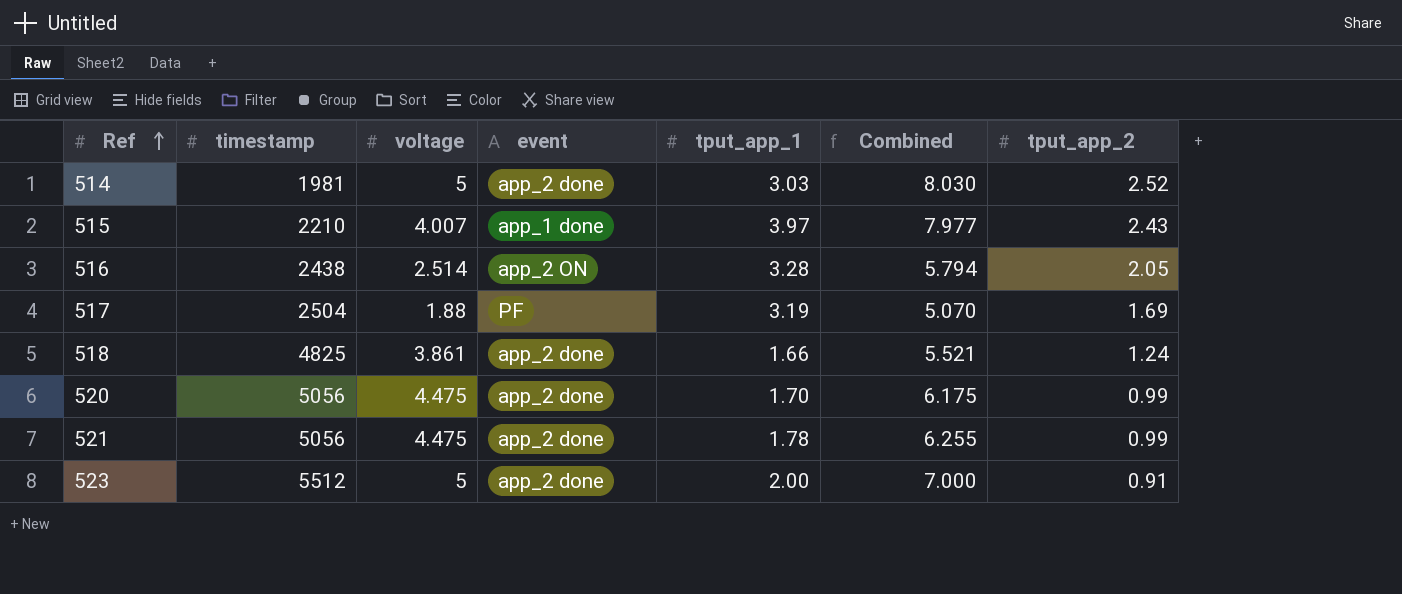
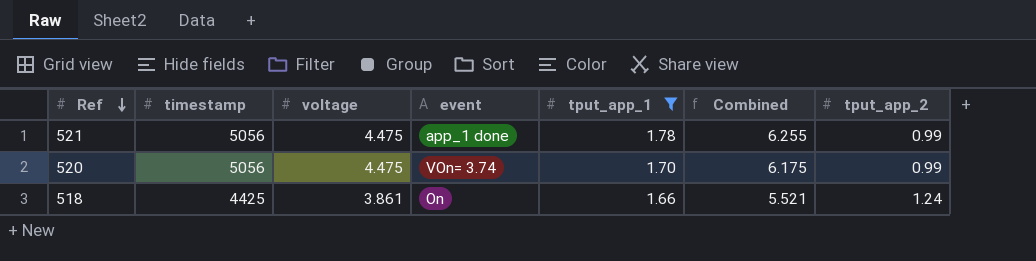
filter: none -> tput_app_1 <= 1.78
row order: Ref ascending -> Ref descending
521 | event: app_2 done -> app_1 done
520 | event: app_2 done -> VOn= 3.74
518 | timestamp: 4825 -> 4425
518 | event: app_2 done -> On

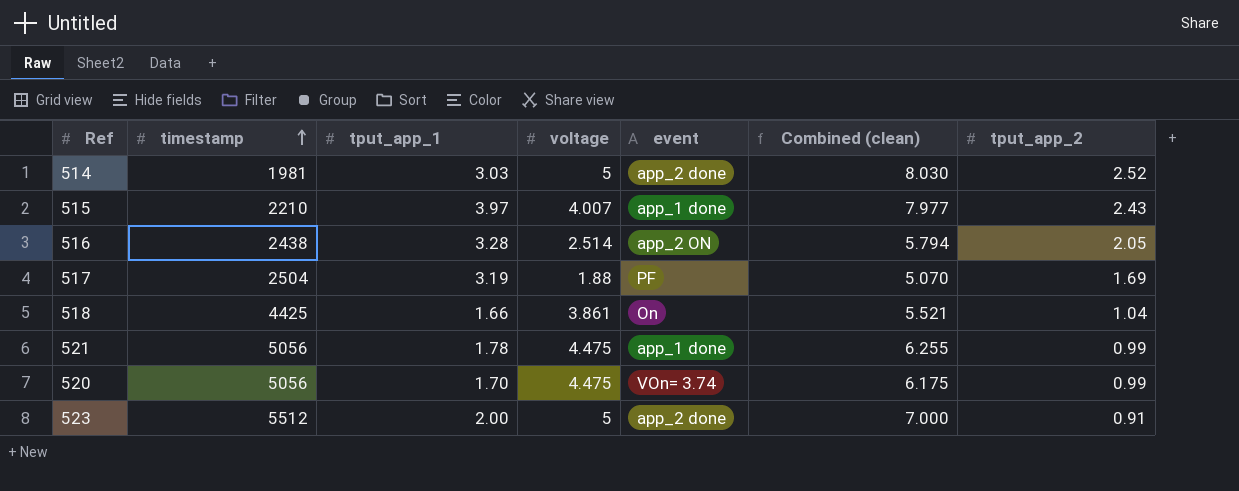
filter: tput_app_1 <= 1.78 -> none
row order: Ref descending -> timestamp ascending
column tput_app_1 | position: 5 -> 3
column name: Combined -> Combined (clean)
518 | tput_app_2: 1.24 -> 1.04

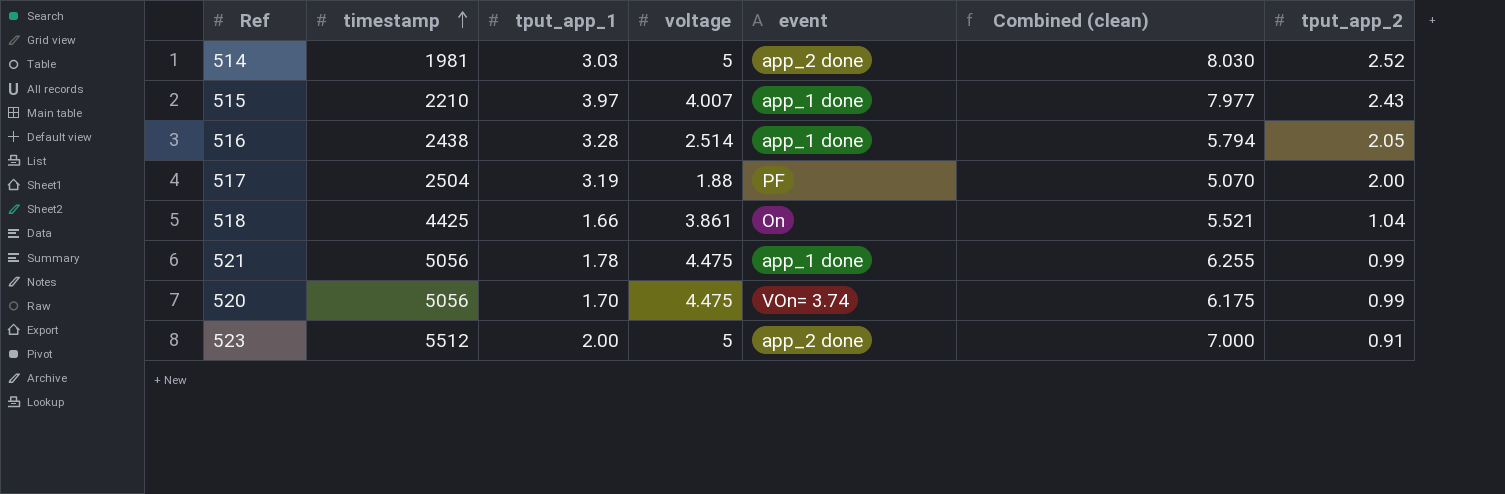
516 | event: app_2 ON -> app_1 done
517 | tput_app_2: 1.69 -> 2.00

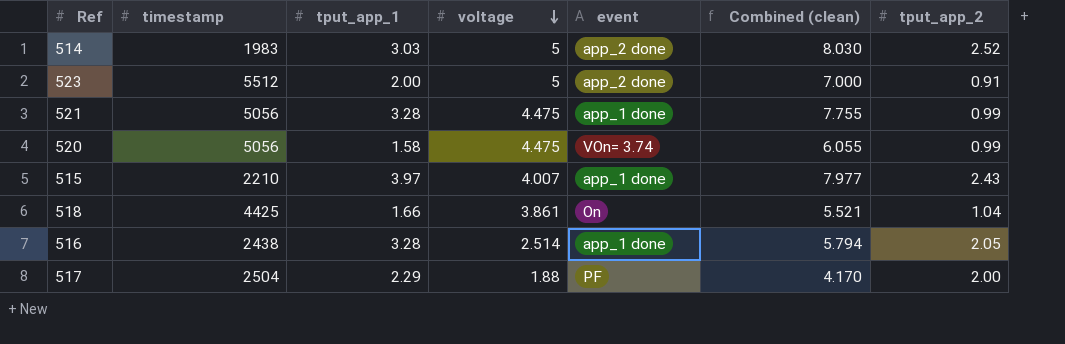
row order: timestamp ascending -> voltage descending
514 | timestamp: 1981 -> 1983
521 | tput_app_1: 1.78 -> 3.28
521 | Combined (clean): 6.255 -> 7.755
520 | tput_app_1: 1.70 -> 1.58
520 | Combined (clean): 6.175 -> 6.055
517 | tput_app_1: 3.19 -> 2.29
517 | Combined (clean): 5.070 -> 4.170

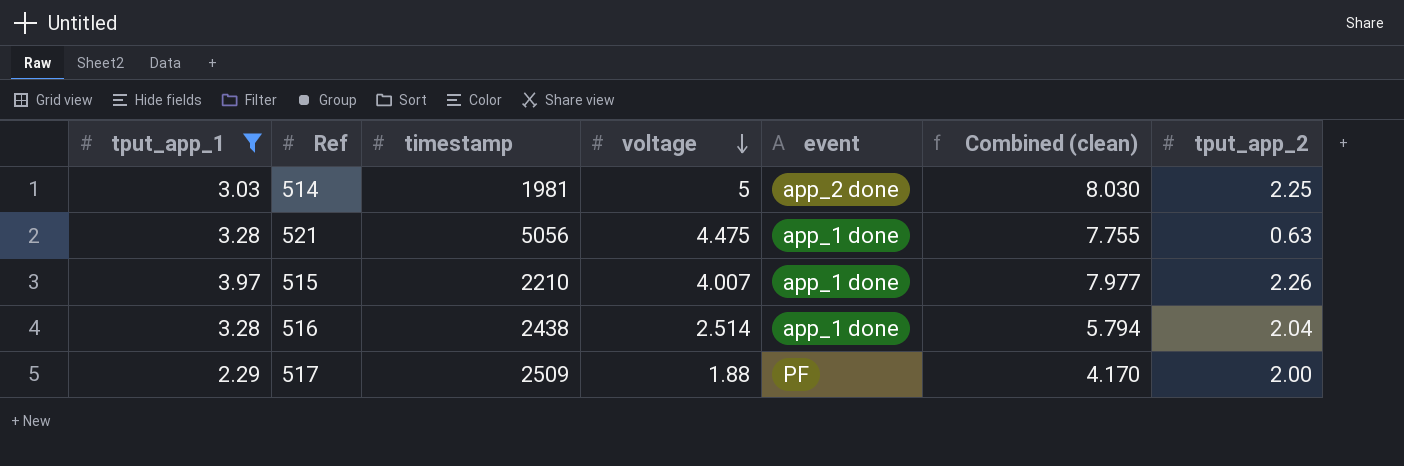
filter: none -> tput_app_1 >= 2.29
column tput_app_1 | position: 3 -> 1
514 | timestamp: 1983 -> 1981
514 | tput_app_2: 2.52 -> 2.25
521 | tput_app_2: 0.99 -> 0.63
515 | tput_app_2: 2.43 -> 2.26
516 | tput_app_2: 2.05 -> 2.04
517 | timestamp: 2504 -> 2509

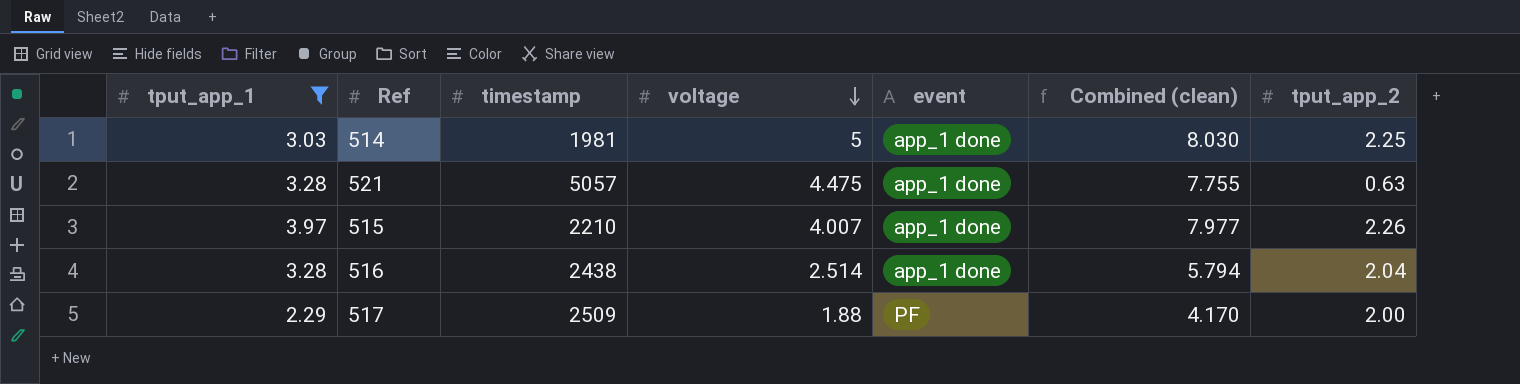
514 | event: app_2 done -> app_1 done
521 | timestamp: 5056 -> 5057

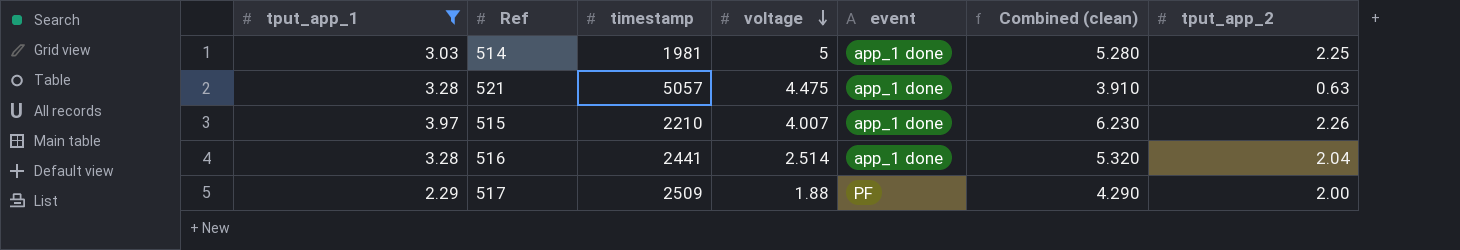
column Combined (clean) | formula: [tput_app_1] + [voltage] -> [tput_app_1] + [tput_app_2]
516 | timestamp: 2438 -> 2441

